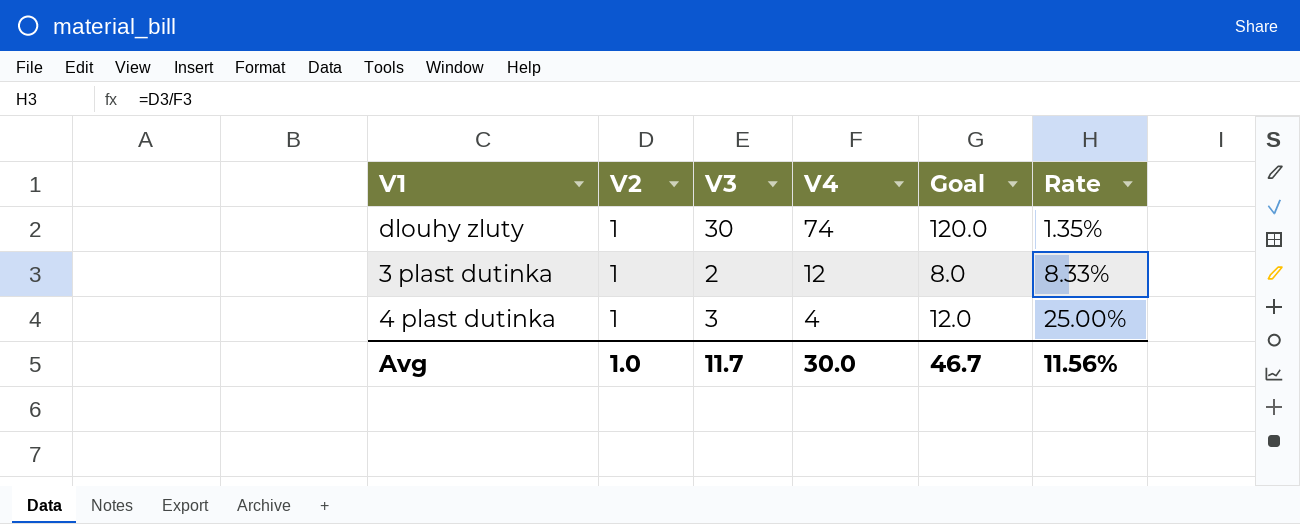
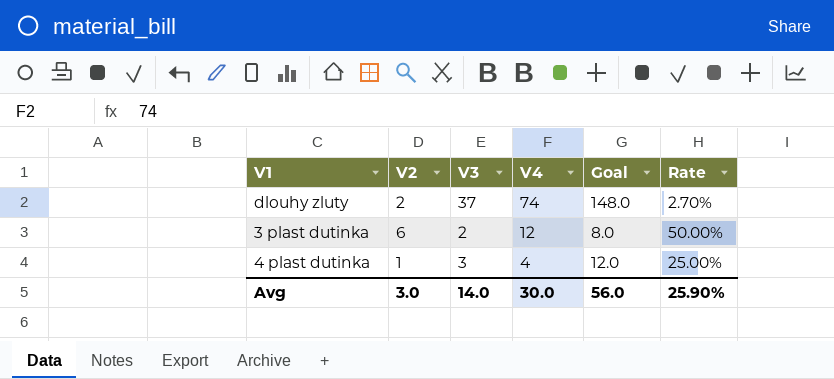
dlouhy zluty | V2: 1 -> 2
dlouhy zluty | V3: 30 -> 37
dlouhy zluty | Goal: 120.0 -> 148.0
dlouhy zluty | Rate: 1.35% -> 2.70%
3 plast dutinka | V2: 1 -> 6
3 plast dutinka | Rate: 8.33% -> 50.00%
Avg | V2: 1.0 -> 3.0
Avg | V3: 11.7 -> 14.0
Avg | Goal: 46.7 -> 56.0
Avg | Rate: 11.56% -> 25.90%

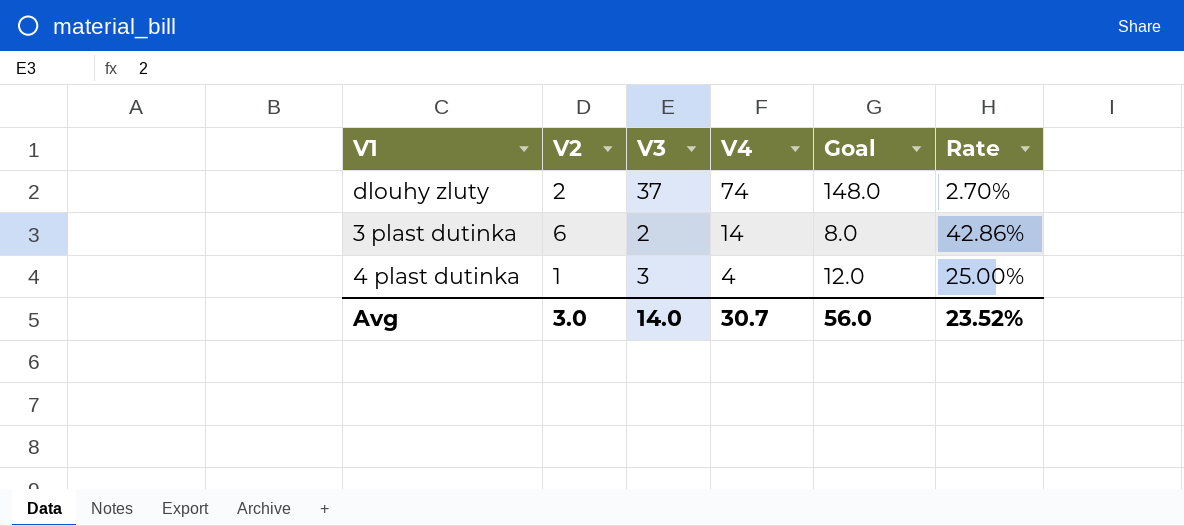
3 plast dutinka | V4: 12 -> 14
3 plast dutinka | Rate: 50.00% -> 42.86%
Avg | V4: 30.0 -> 30.7
Avg | Rate: 25.90% -> 23.52%

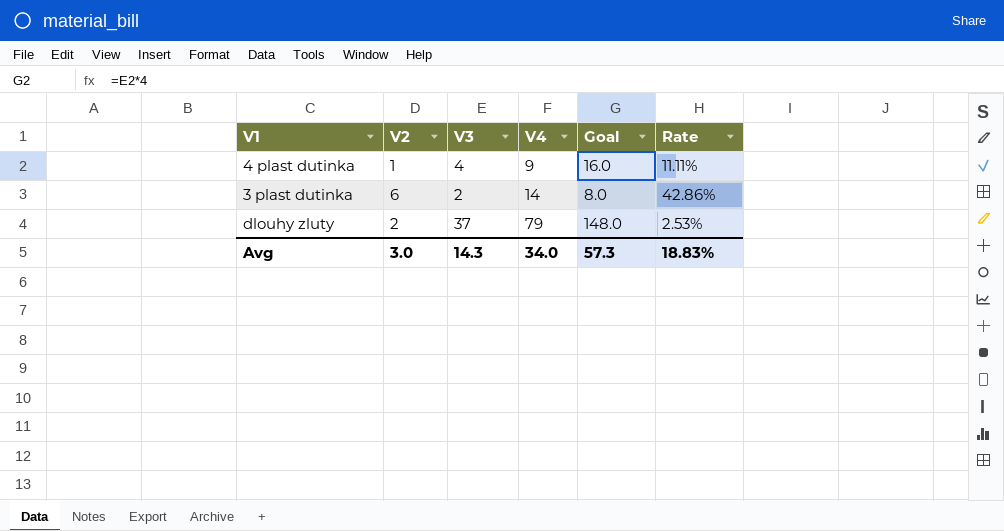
row order: V4 descending -> V4 ascending
4 plast dutinka | V3: 3 -> 4
4 plast dutinka | V4: 4 -> 9
4 plast dutinka | Goal: 12.0 -> 16.0
4 plast dutinka | Rate: 25.00% -> 11.11%
dlouhy zluty | V4: 74 -> 79
dlouhy zluty | Rate: 2.70% -> 2.53%
Avg | V3: 14.0 -> 14.3
Avg | V4: 30.7 -> 34.0
Avg | Goal: 56.0 -> 57.3
Avg | Rate: 23.52% -> 18.83%

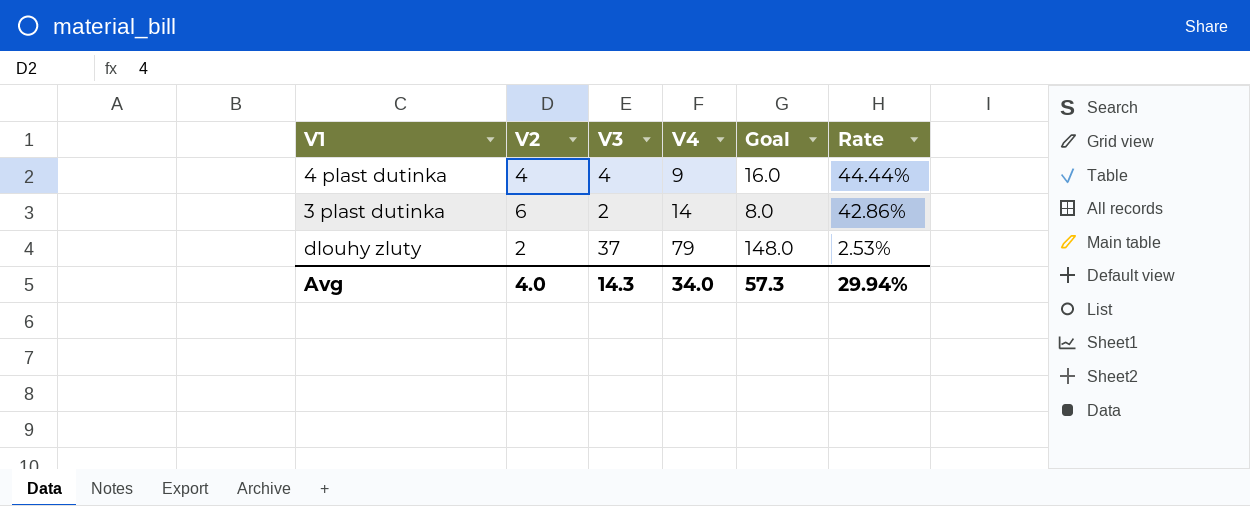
4 plast dutinka | V2: 1 -> 4
4 plast dutinka | Rate: 11.11% -> 44.44%
Avg | V2: 3.0 -> 4.0
Avg | Rate: 18.83% -> 29.94%

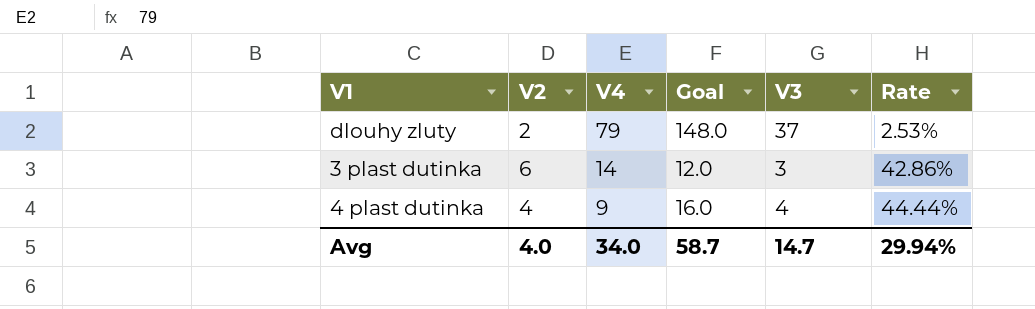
row order: V4 ascending -> V4 descending
column V3 | position: 3 -> 5
3 plast dutinka | Goal: 8.0 -> 12.0
3 plast dutinka | V3: 2 -> 3
Avg | Goal: 57.3 -> 58.7
Avg | V3: 14.3 -> 14.7

